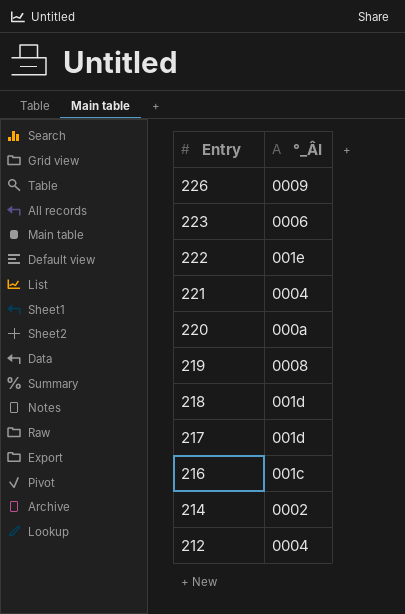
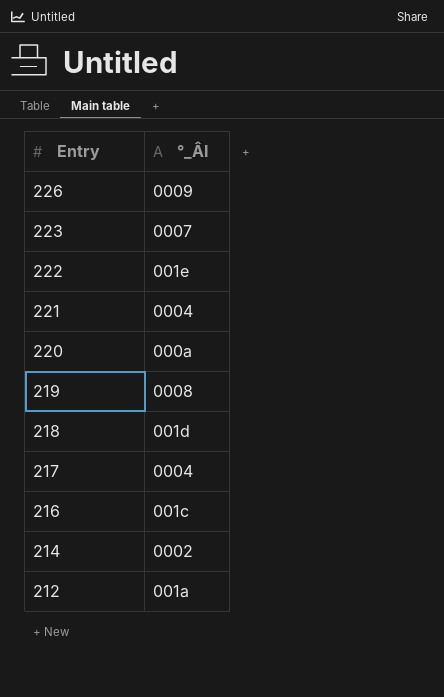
223 | °_ÂI: 0006 -> 0007
217 | °_ÂI: 001d -> 0004
212 | °_ÂI: 0004 -> 001a

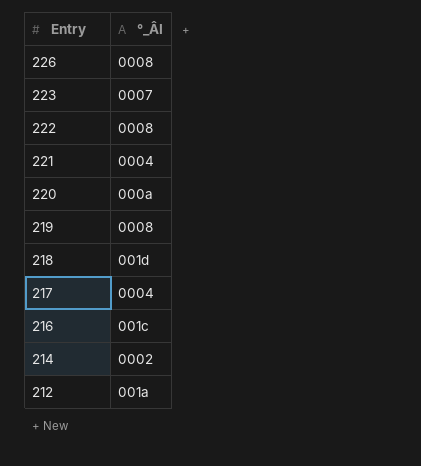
226 | °_ÂI: 0009 -> 0008
222 | °_ÂI: 001e -> 0008

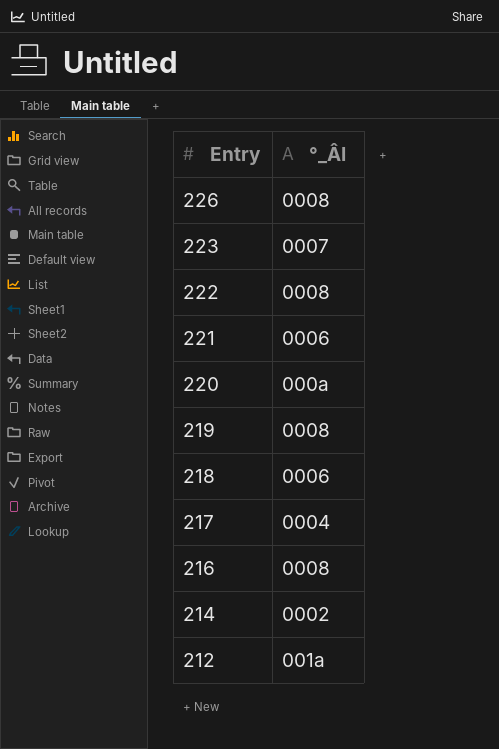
221 | °_ÂI: 0004 -> 0006
218 | °_ÂI: 001d -> 0006
216 | °_ÂI: 001c -> 0008

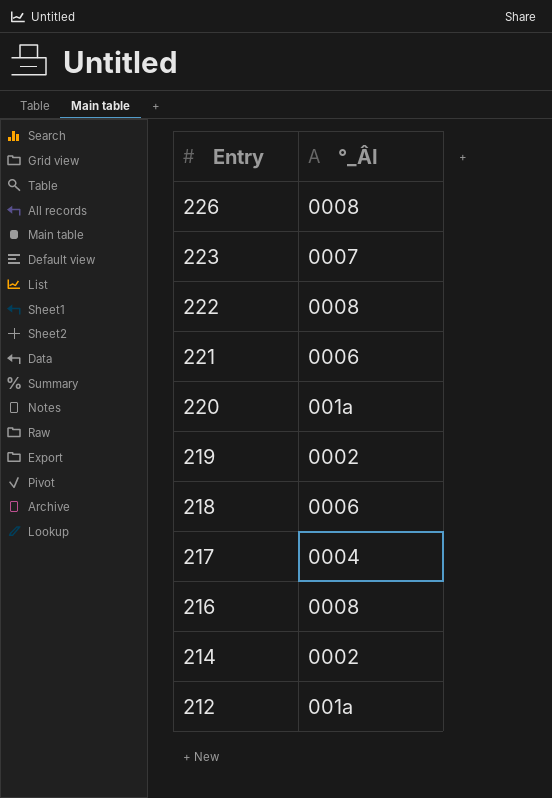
220 | °_ÂI: 000a -> 001a
219 | °_ÂI: 0008 -> 0002

